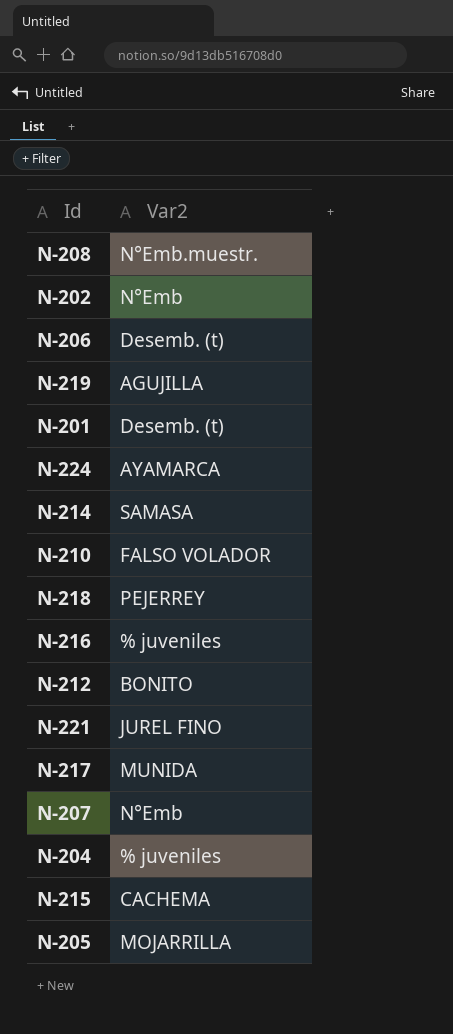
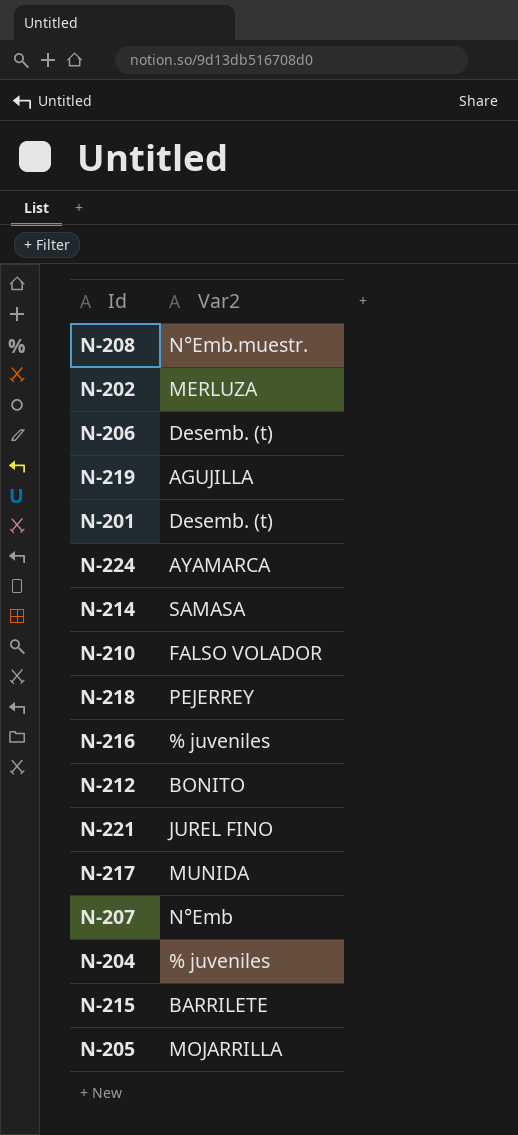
N-202 | Var2: N°Emb -> MERLUZA
N-215 | Var2: CACHEMA -> BARRILETE

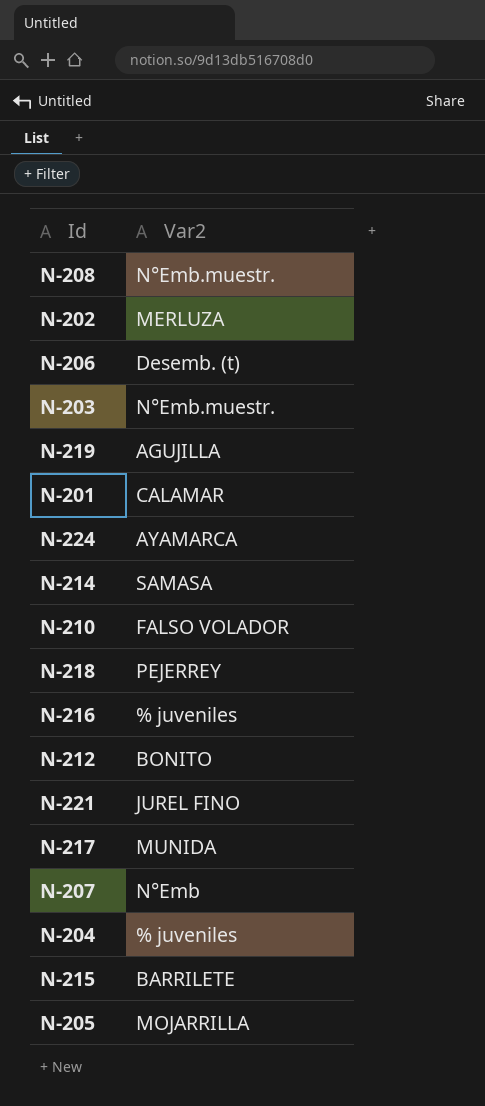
row N-203: none -> N°Emb.muestr.
N-201 | Var2: Desemb. (t) -> CALAMAR

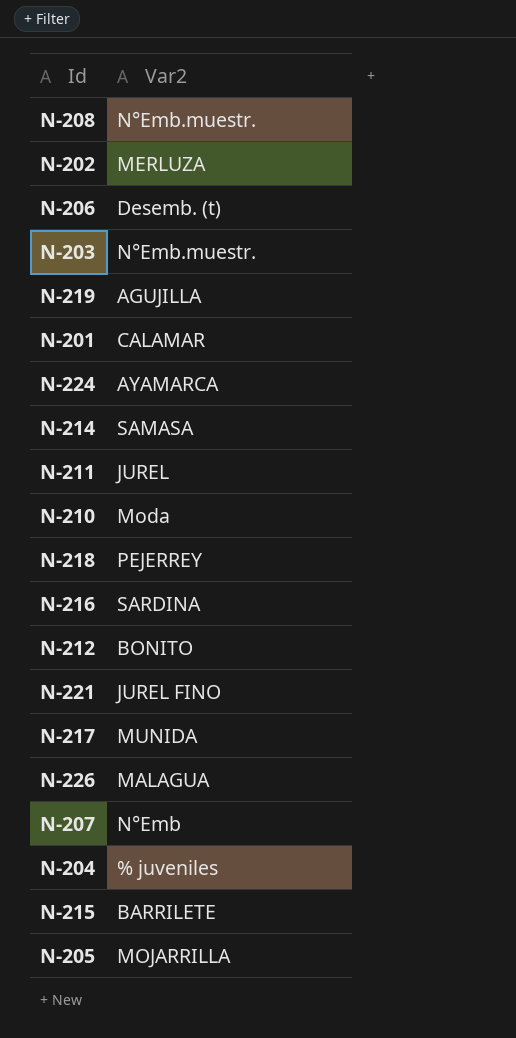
row N-211: none -> JUREL
N-210 | Var2: FALSO VOLADOR -> Moda
N-216 | Var2: % juveniles -> SARDINA
row N-226: none -> MALAGUA

